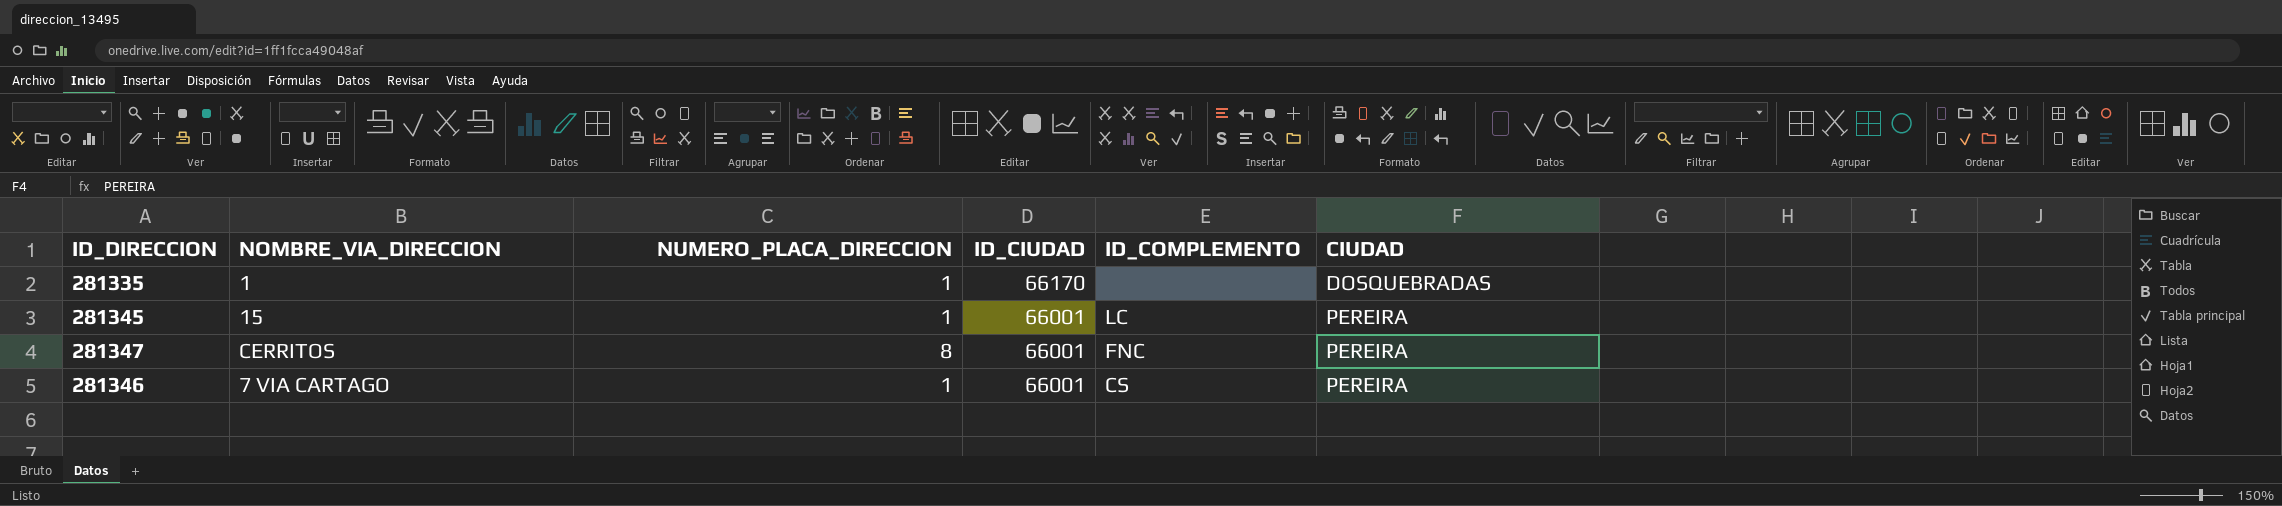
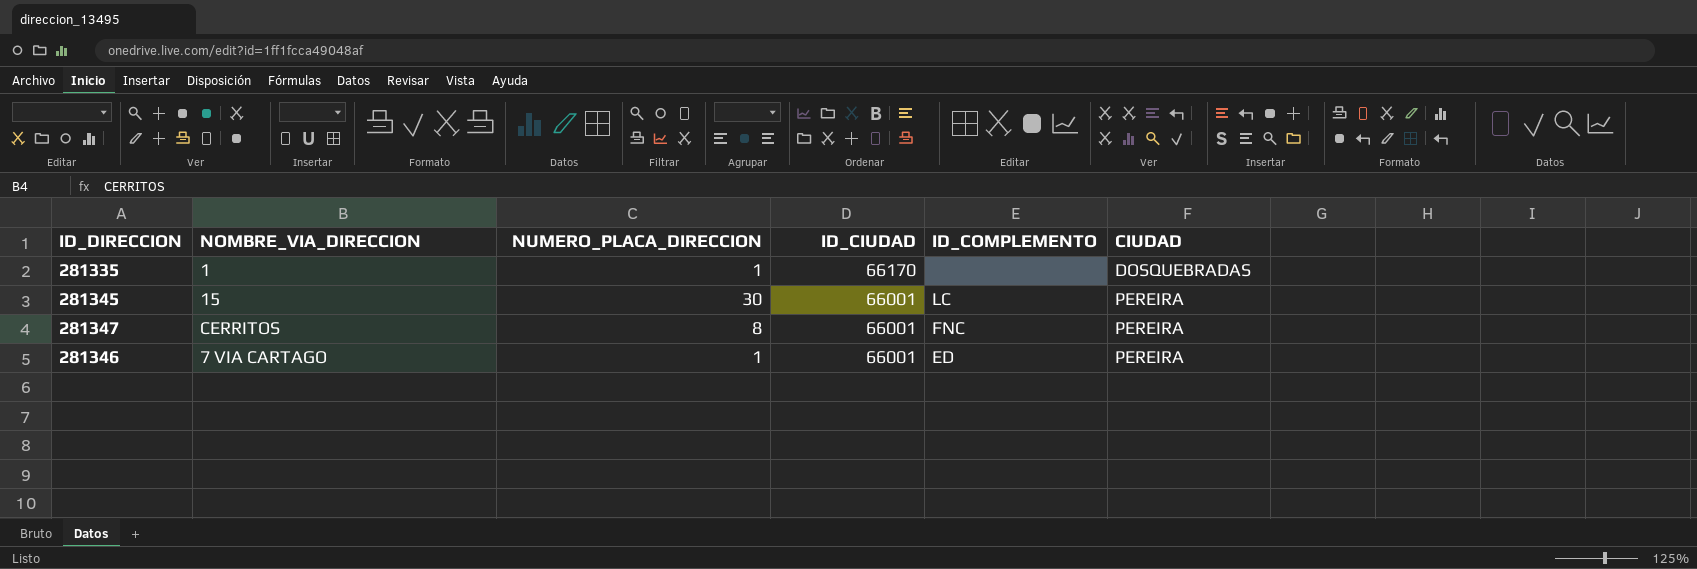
281345 | NUMERO_PLACA_DIRECCION: 1 -> 30
281346 | ID_COMPLEMENTO: CS -> ED

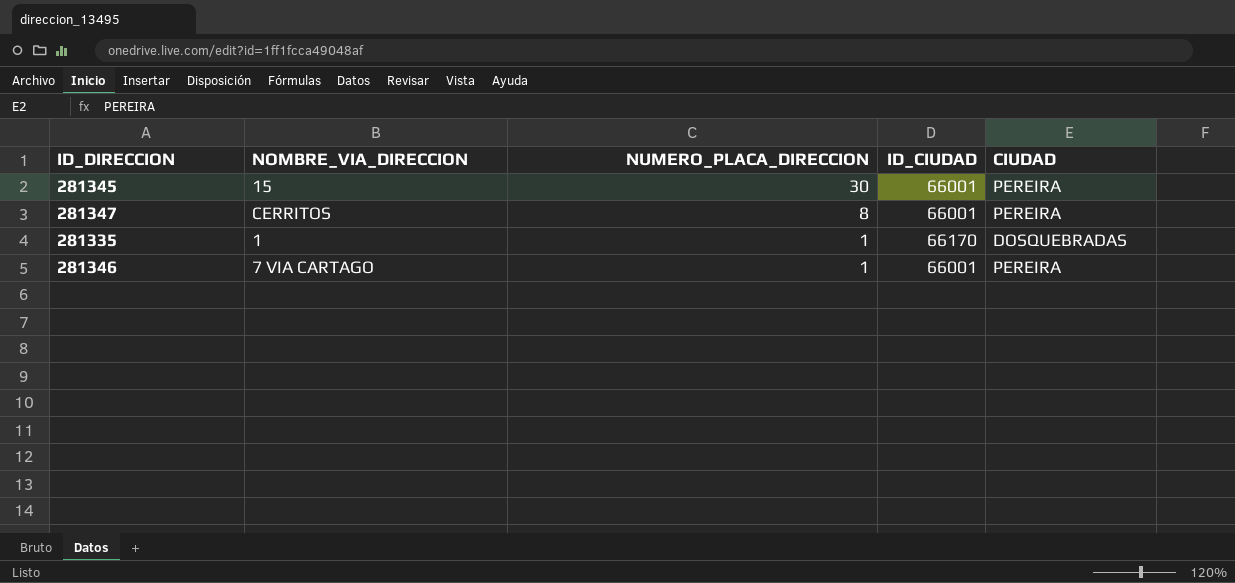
row order: ID_CIUDAD descending -> NUMERO_PLACA_DIRECCION descending
column ID_COMPLEMENTO | position: 5 -> none

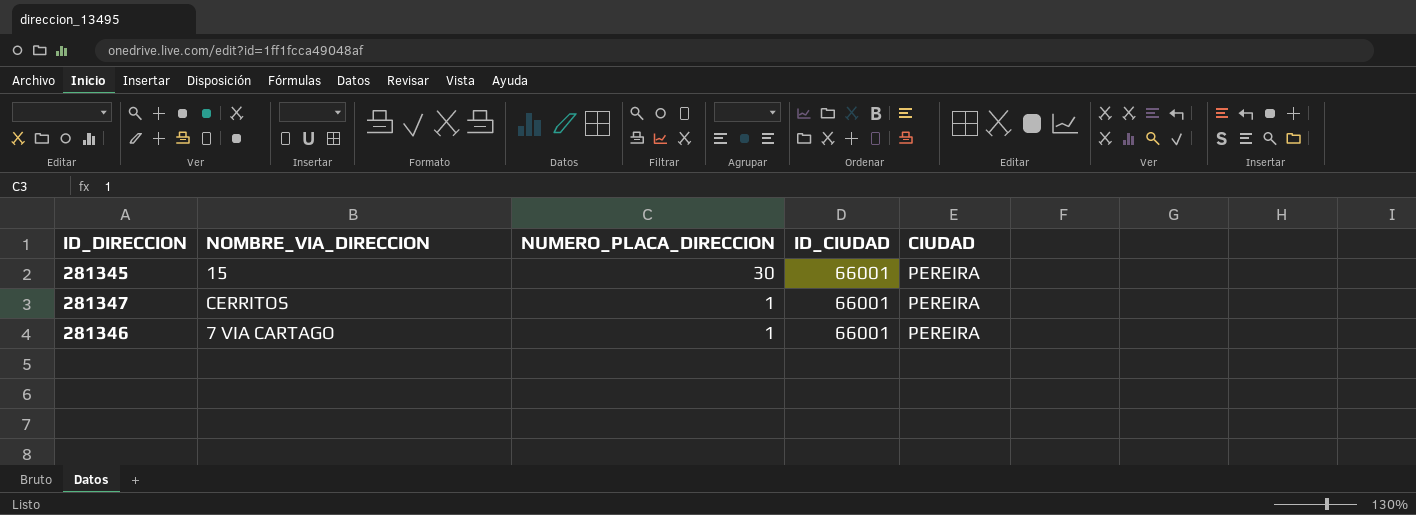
row 281335: 1 | 1 | 66170 | DOSQUEBRADAS -> none
281347 | NUMERO_PLACA_DIRECCION: 8 -> 1

